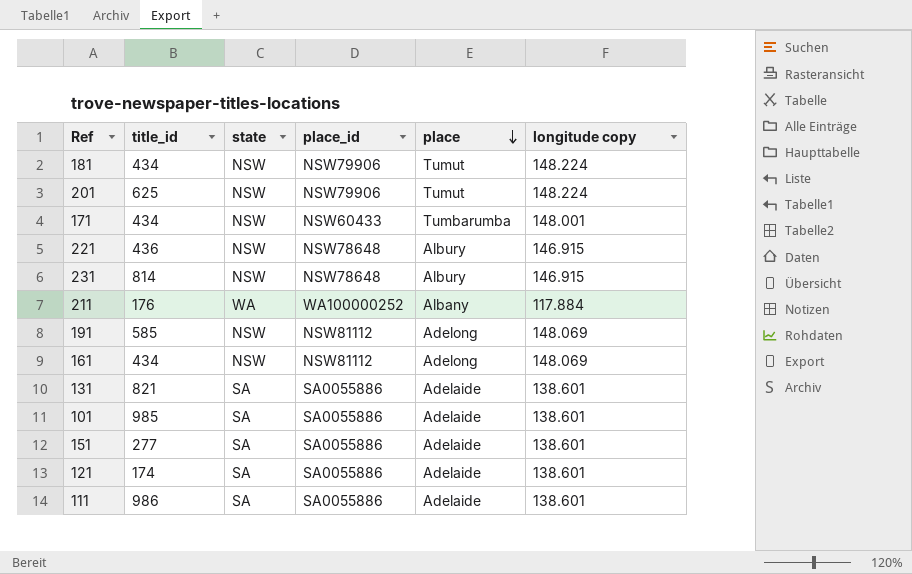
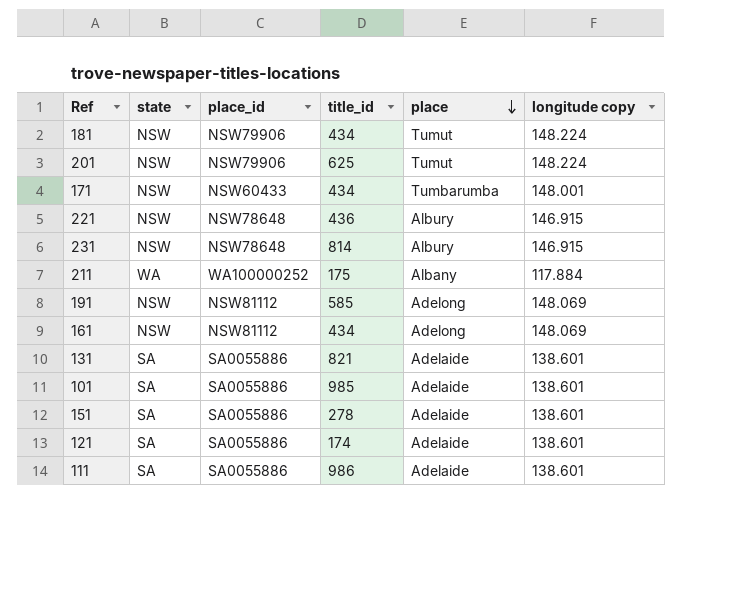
column title_id | position: 2 -> 4
211 | title_id: 176 -> 175
151 | title_id: 277 -> 278

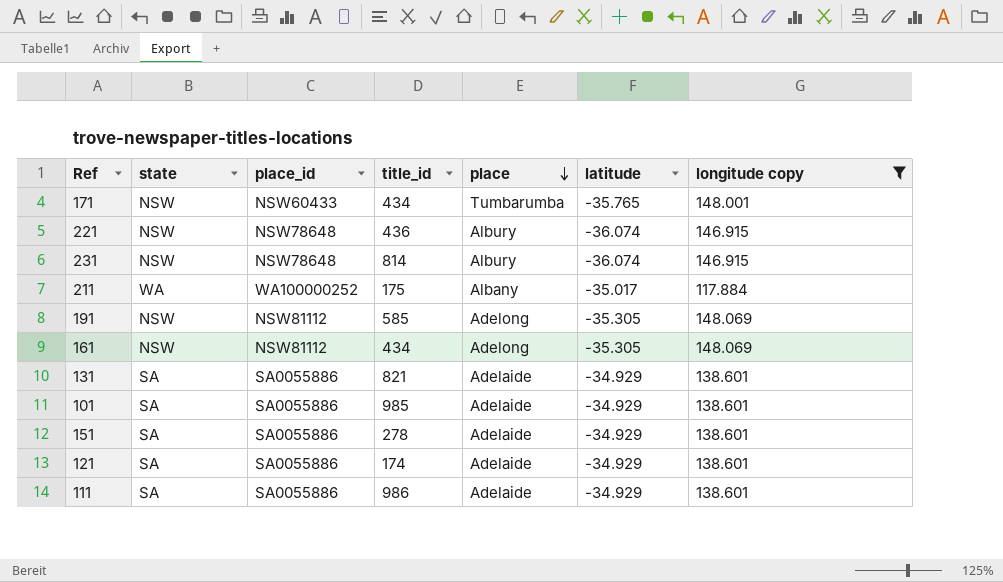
filter: none -> longitude copy != 148.224
column latitude | position: none -> 6

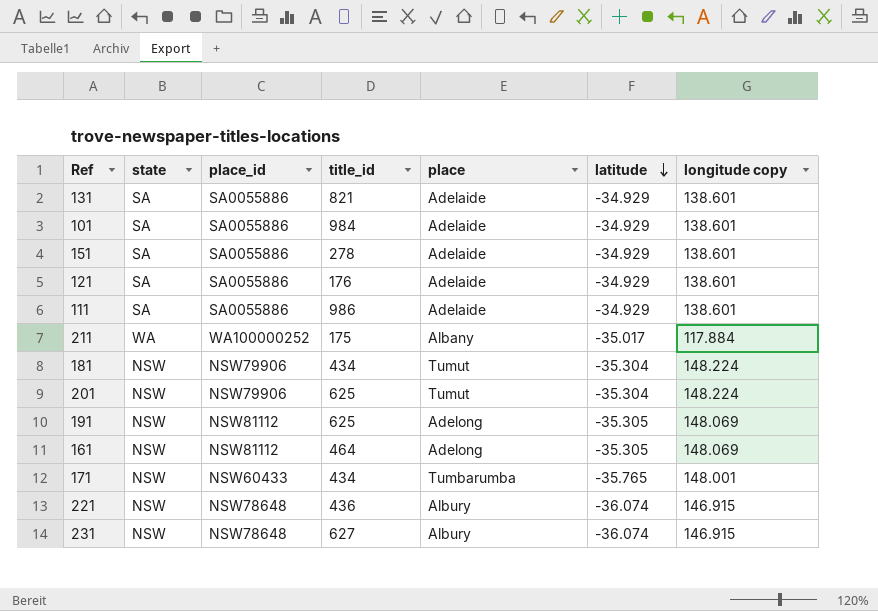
filter: longitude copy != 148.224 -> none
row order: place descending -> latitude descending
101 | title_id: 985 -> 984
121 | title_id: 174 -> 176
191 | title_id: 585 -> 625
161 | title_id: 434 -> 464
231 | title_id: 814 -> 627

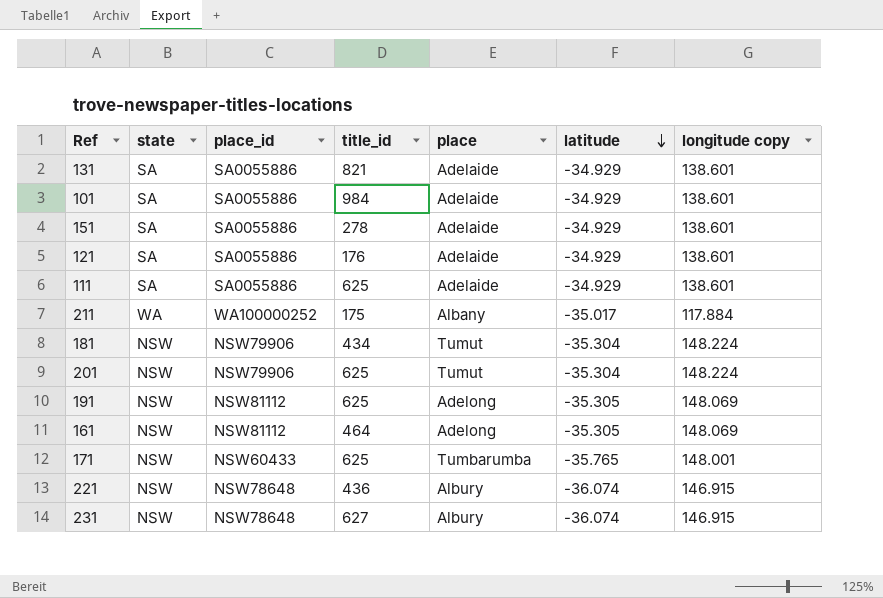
111 | title_id: 986 -> 625
171 | title_id: 434 -> 625

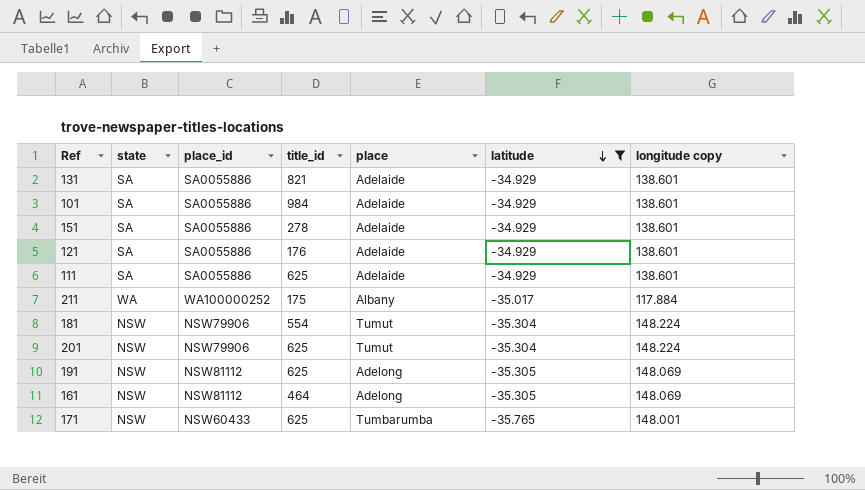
filter: none -> latitude != -36.074
181 | title_id: 434 -> 554

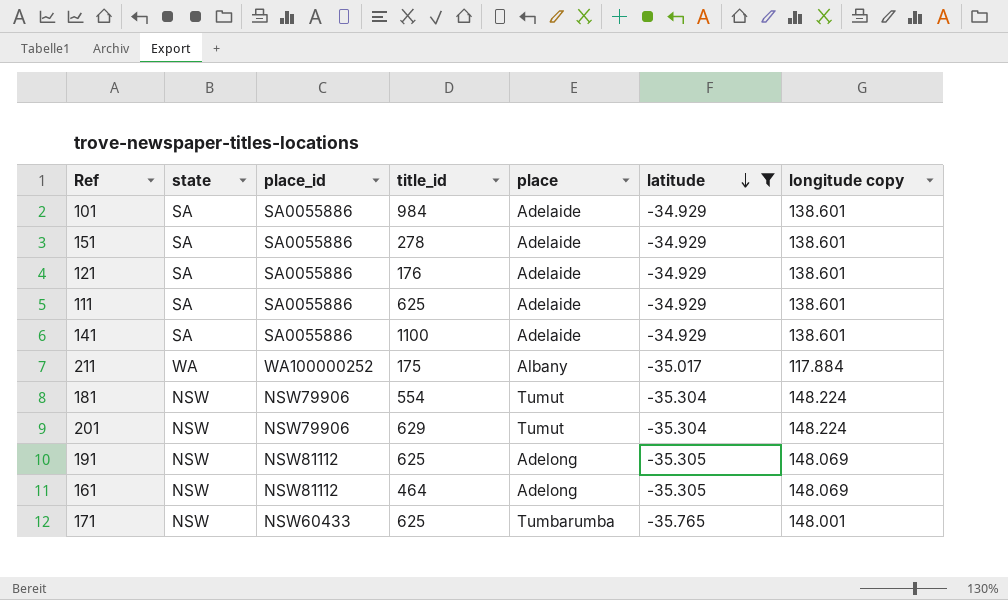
row 131: SA | SA0055886 | 821 | Adelaide | -34.929 | 138.601 -> none
row 141: none -> SA | SA0055886 | 1100 | Adelaide | -34.929 | 138.601
201 | title_id: 625 -> 629

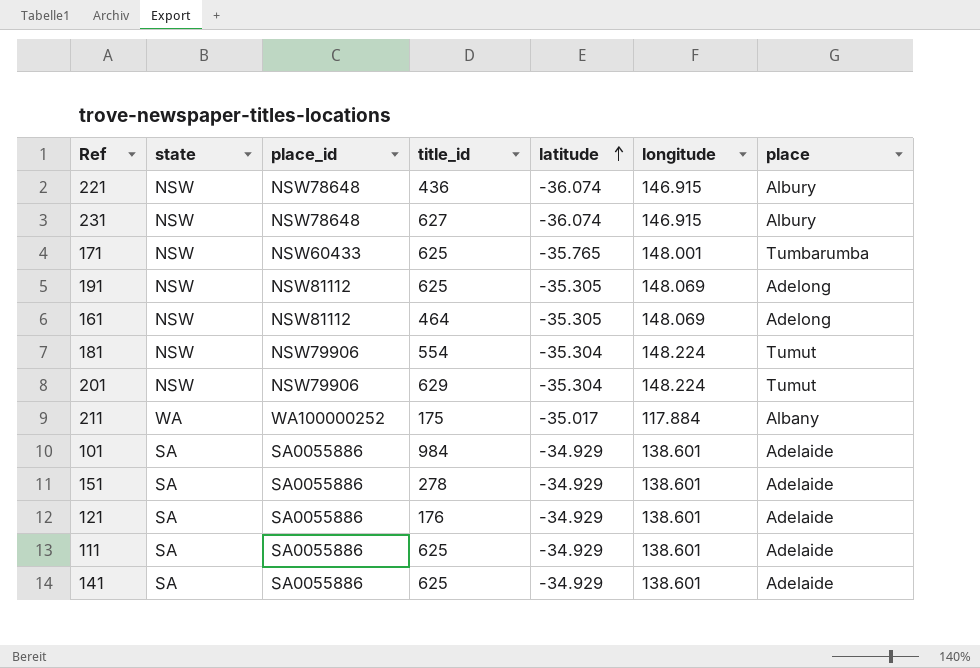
filter: latitude != -36.074 -> none
row order: latitude descending -> latitude ascending
column name: longitude copy -> longitude
column place | position: 5 -> 7
141 | title_id: 1100 -> 625

